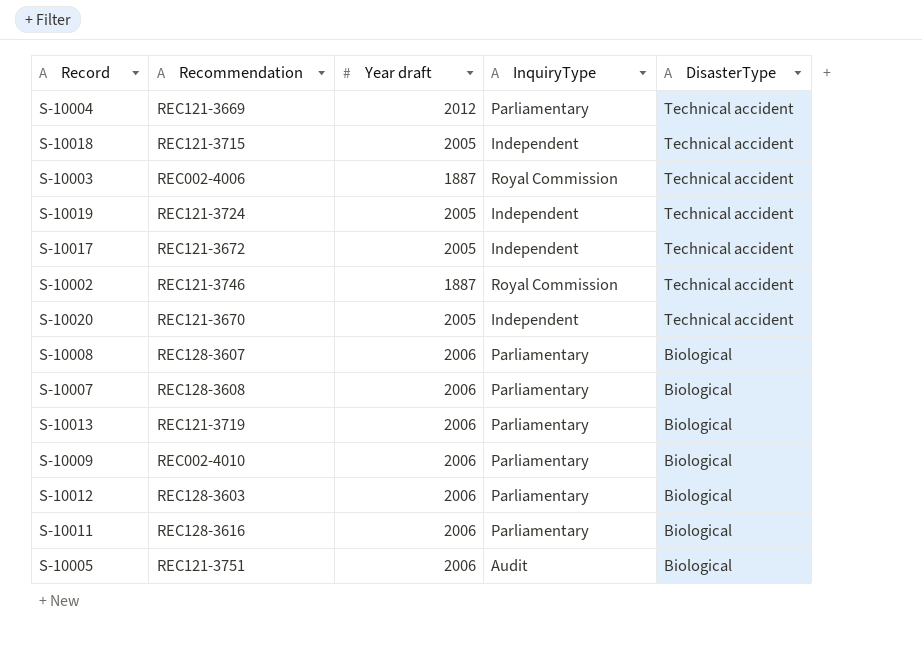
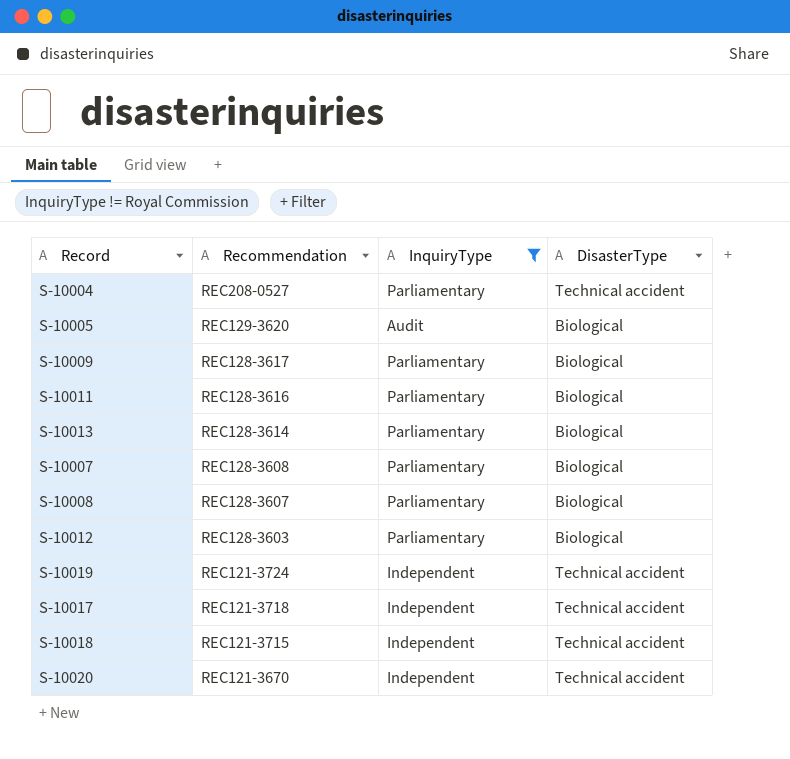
filter: none -> InquiryType != Royal Commission
row order: DisasterType descending -> Recommendation descending
column Year draft | position: 3 -> none
S-10004 | Recommendation: REC121-3669 -> REC208-0527
S-10005 | Recommendation: REC121-3751 -> REC129-3620
S-10009 | Recommendation: REC002-4010 -> REC128-3617
S-10013 | Recommendation: REC121-3719 -> REC128-3614
S-10017 | Recommendation: REC121-3672 -> REC121-3718

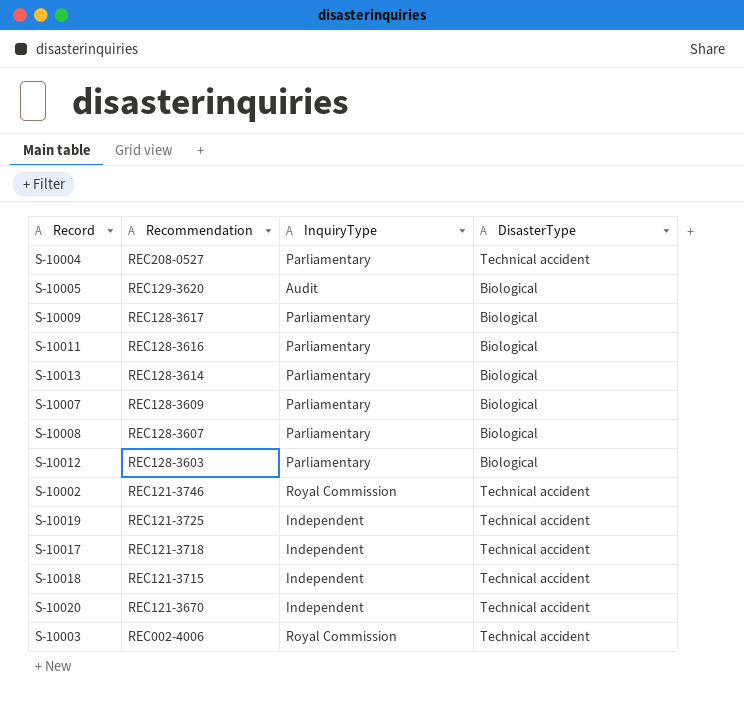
filter: InquiryType != Royal Commission -> none
S-10007 | Recommendation: REC128-3608 -> REC128-3609
S-10019 | Recommendation: REC121-3724 -> REC121-3725

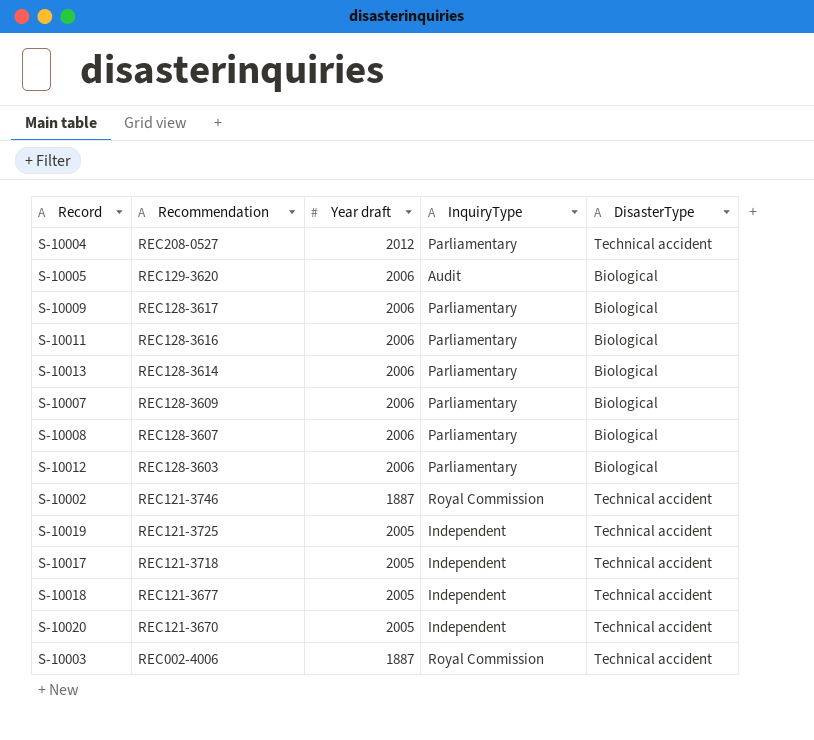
column Year draft | position: none -> 3
S-10018 | Recommendation: REC121-3715 -> REC121-3677

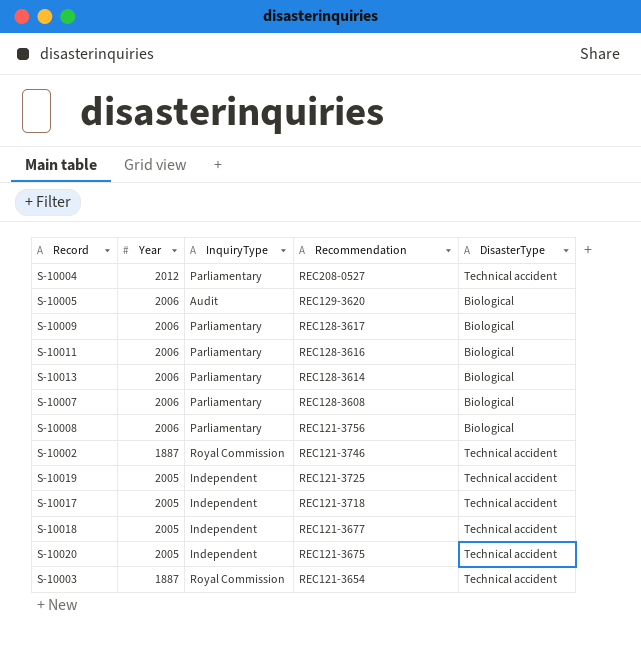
column name: Year draft -> Year
column Recommendation | position: 2 -> 4
row S-10012: REC128-3603 | 2006 | Parliamentary | Biological -> none
S-10007 | Recommendation: REC128-3609 -> REC128-3608
S-10008 | Recommendation: REC128-3607 -> REC121-3756
S-10020 | Recommendation: REC121-3670 -> REC121-3675
S-10003 | Recommendation: REC002-4006 -> REC121-3654

